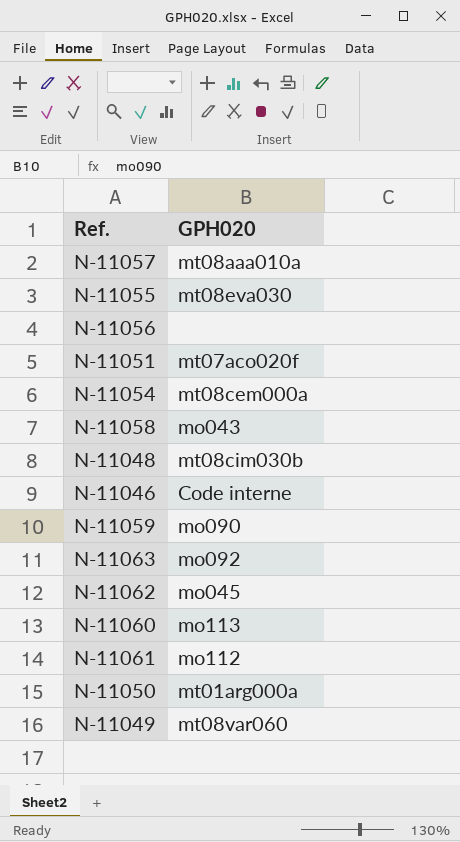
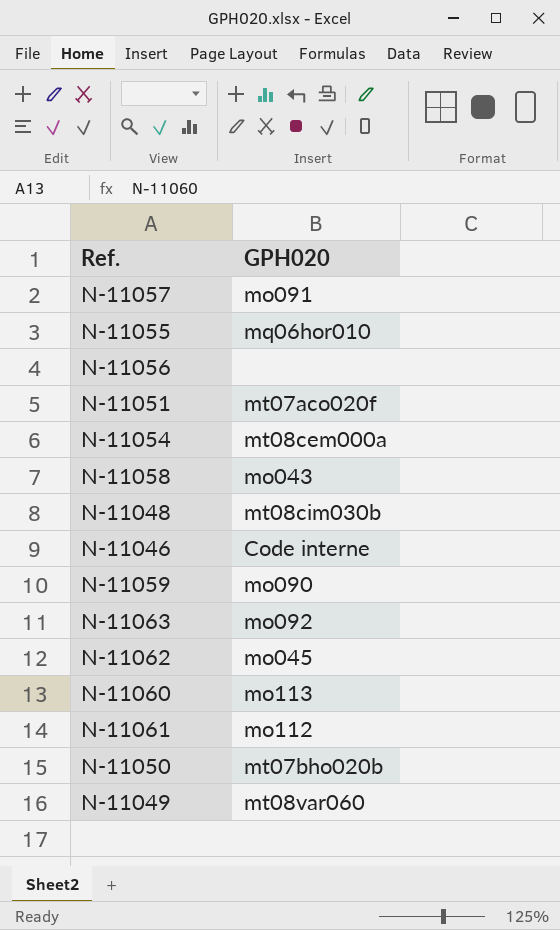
N-11057 | GPH020: mt08aaa010a -> mo091
N-11055 | GPH020: mt08eva030 -> mq06hor010
N-11050 | GPH020: mt01arg000a -> mt07bho020b

